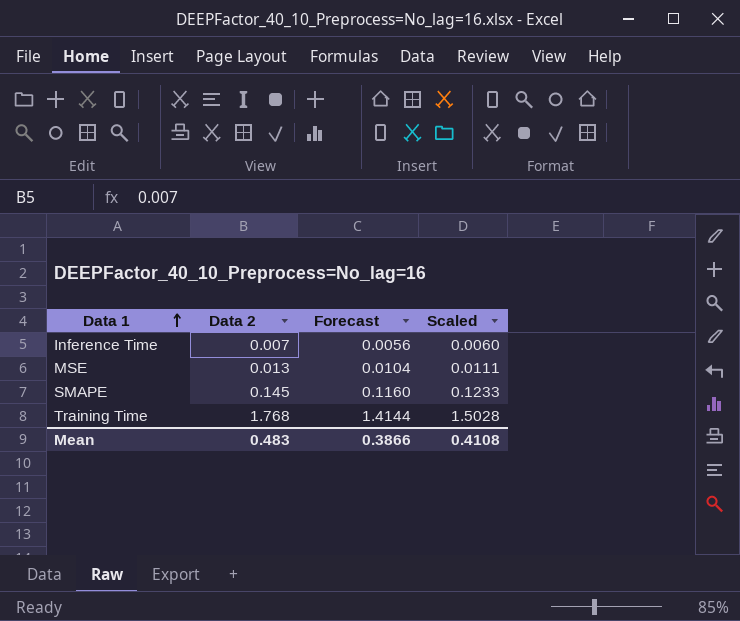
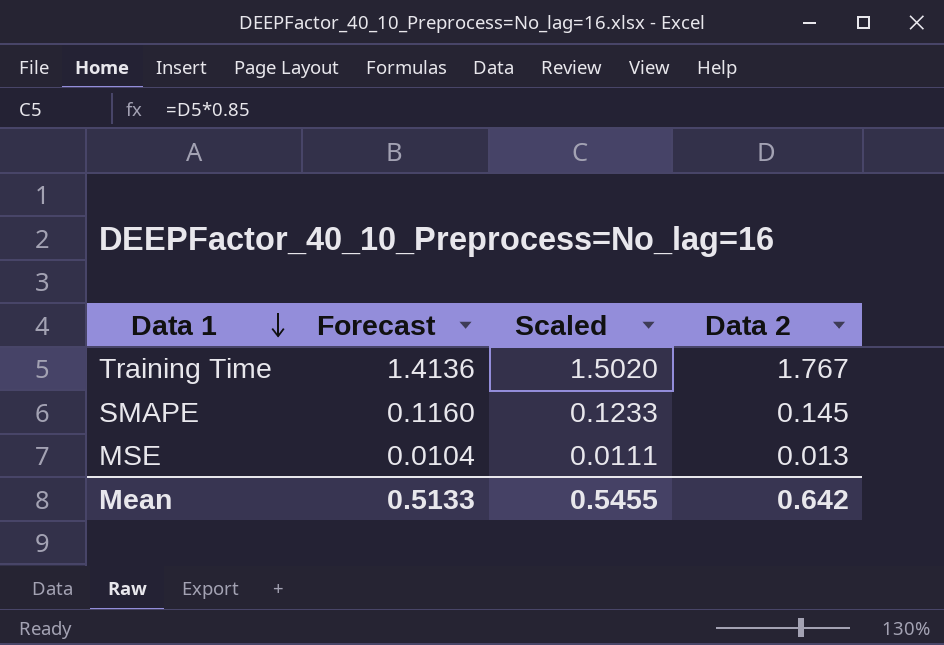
row order: Data 1 ascending -> Data 1 descending
column Data 2 | position: 2 -> 4
row Inference Time: 0.007 | 0.0056 | 0.0060 -> none
Training Time | Forecast: 1.4144 -> 1.4136
Training Time | Scaled: 1.5028 -> 1.5020
Training Time | Data 2: 1.768 -> 1.767
Mean | Forecast: 0.3866 -> 0.5133
Mean | Scaled: 0.4108 -> 0.5455
Mean | Data 2: 0.483 -> 0.642

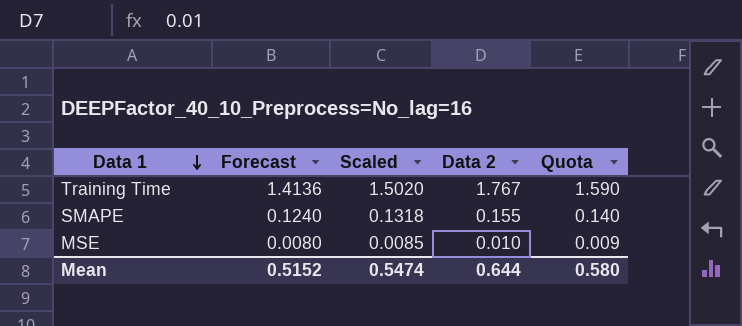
column Quota | formula: none -> [Data 2] * 0.9
SMAPE | Forecast: 0.1160 -> 0.1240
SMAPE | Scaled: 0.1233 -> 0.1318
SMAPE | Data 2: 0.145 -> 0.155
MSE | Forecast: 0.0104 -> 0.0080
MSE | Scaled: 0.0111 -> 0.0085
MSE | Data 2: 0.013 -> 0.010
Mean | Forecast: 0.5133 -> 0.5152
Mean | Scaled: 0.5455 -> 0.5474
Mean | Data 2: 0.642 -> 0.644

